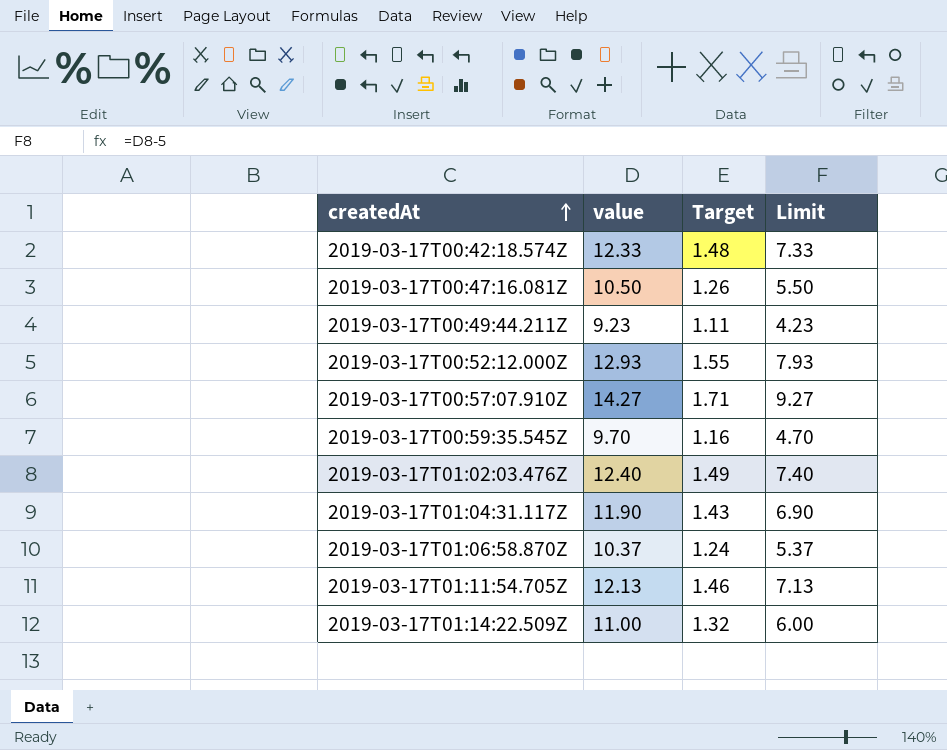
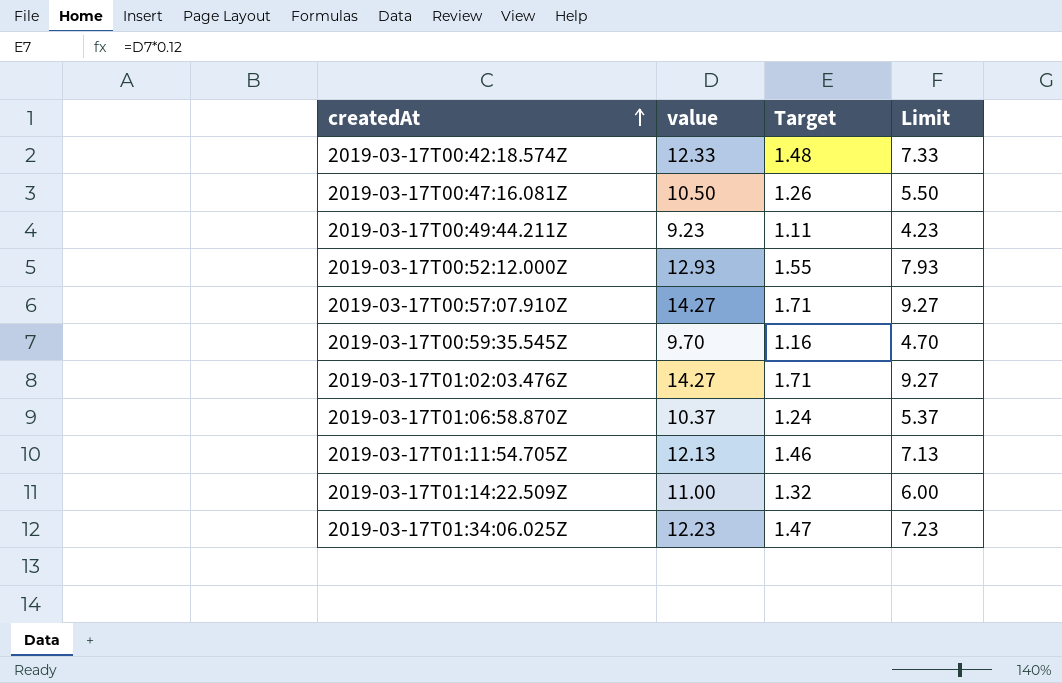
row 2019-03-17T01:04:31.117Z: 11.90 | 1.43 | 6.90 -> none
2019-03-17T01:02:03.476Z | value: 12.40 -> 14.27
2019-03-17T01:02:03.476Z | Target: 1.49 -> 1.71
2019-03-17T01:02:03.476Z | Limit: 7.40 -> 9.27
row 2019-03-17T01:34:06.025Z: none -> 12.23 | 1.47 | 7.23

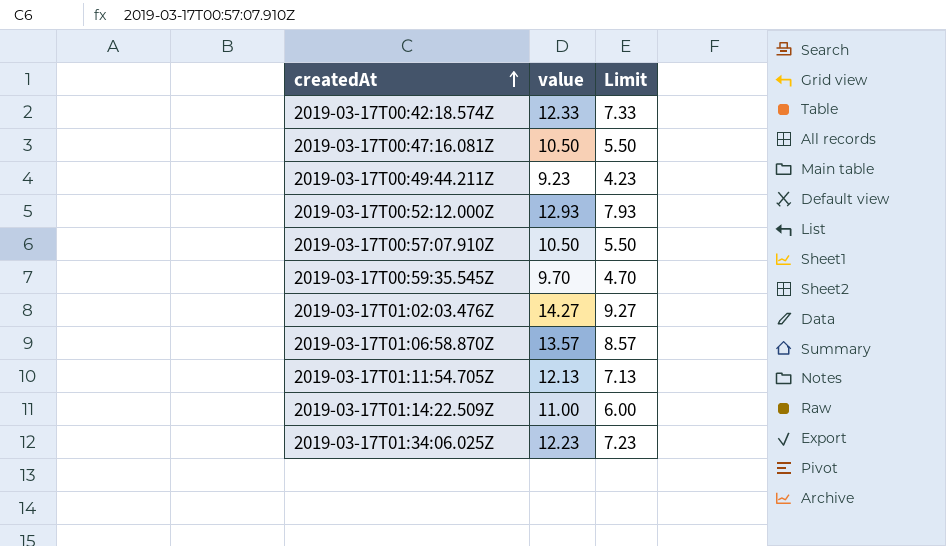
column Target | formula: [value] * 0.12 -> none
2019-03-17T00:57:07.910Z | value: 14.27 -> 10.50
2019-03-17T00:57:07.910Z | Limit: 9.27 -> 5.50
2019-03-17T01:06:58.870Z | value: 10.37 -> 13.57
2019-03-17T01:06:58.870Z | Limit: 5.37 -> 8.57

